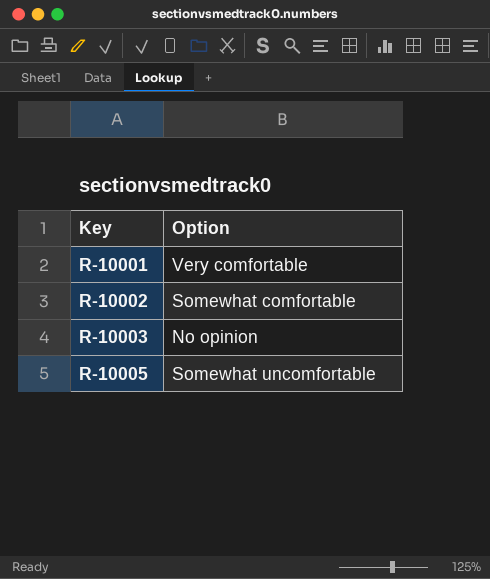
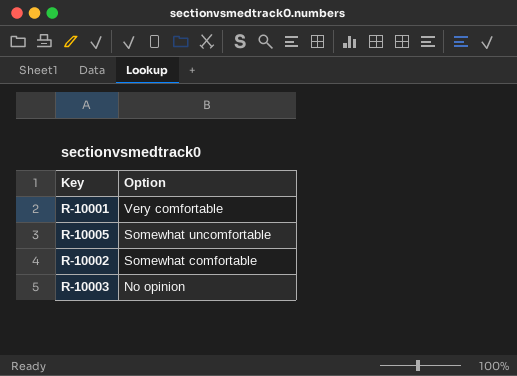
row order: Key ascending -> Option descending

